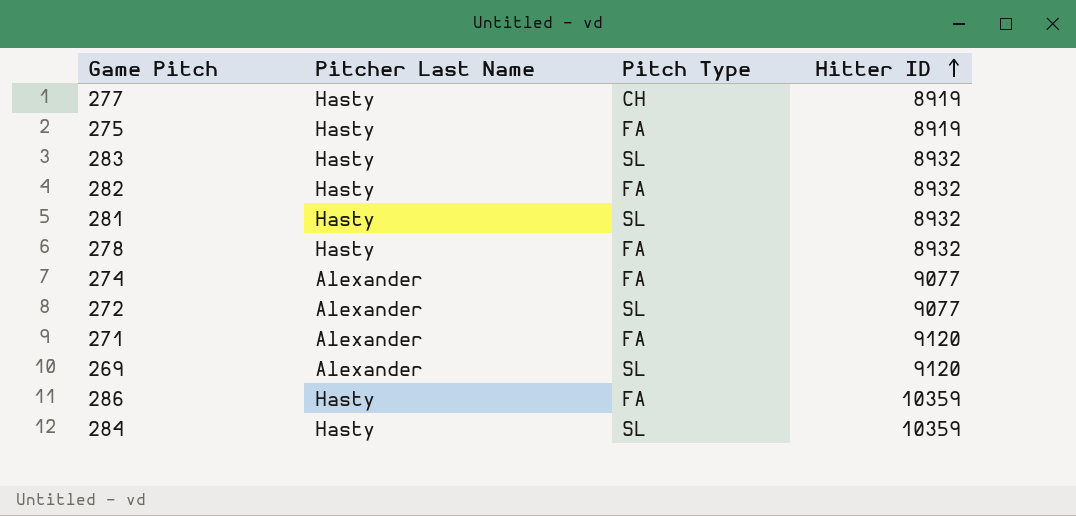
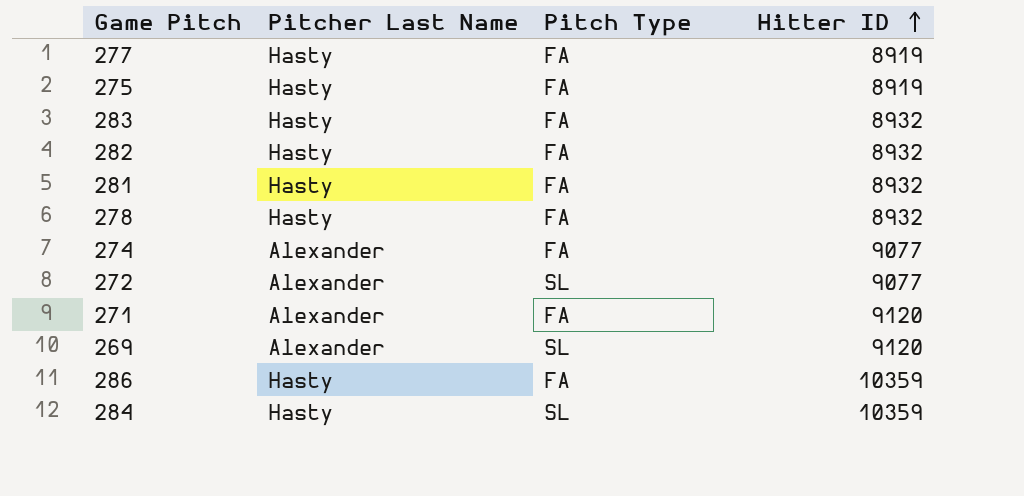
277 | Pitch Type: CH -> FA
283 | Pitch Type: SL -> FA
281 | Pitch Type: SL -> FA

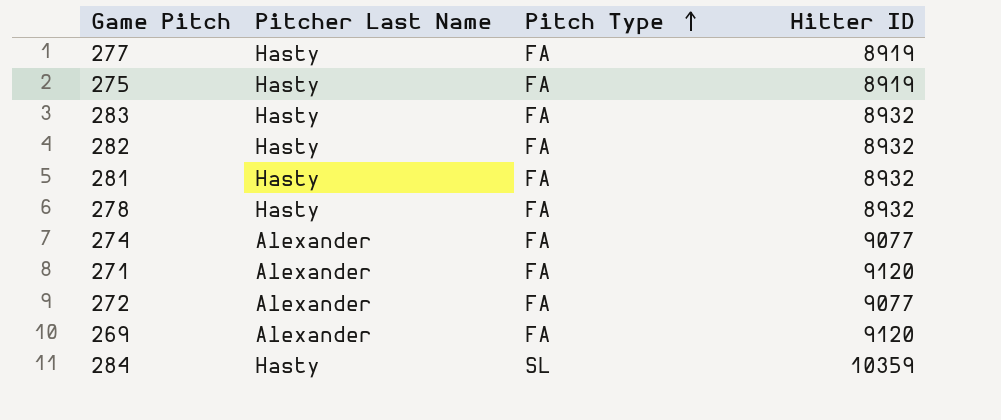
row order: Hitter ID ascending -> Pitch Type ascending
row 286: Hasty | FA | 10359 -> none
272 | Pitch Type: SL -> FA
269 | Pitch Type: SL -> FA

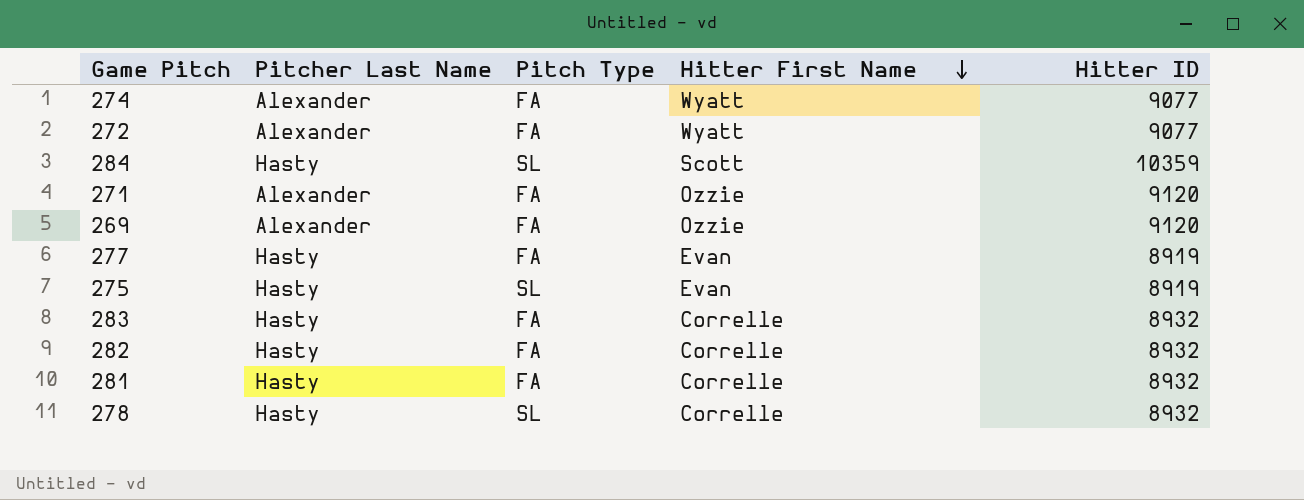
row order: Pitch Type ascending -> Hitter First Name descending
column Hitter First Name | position: none -> 4
275 | Pitch Type: FA -> SL
278 | Pitch Type: FA -> SL

